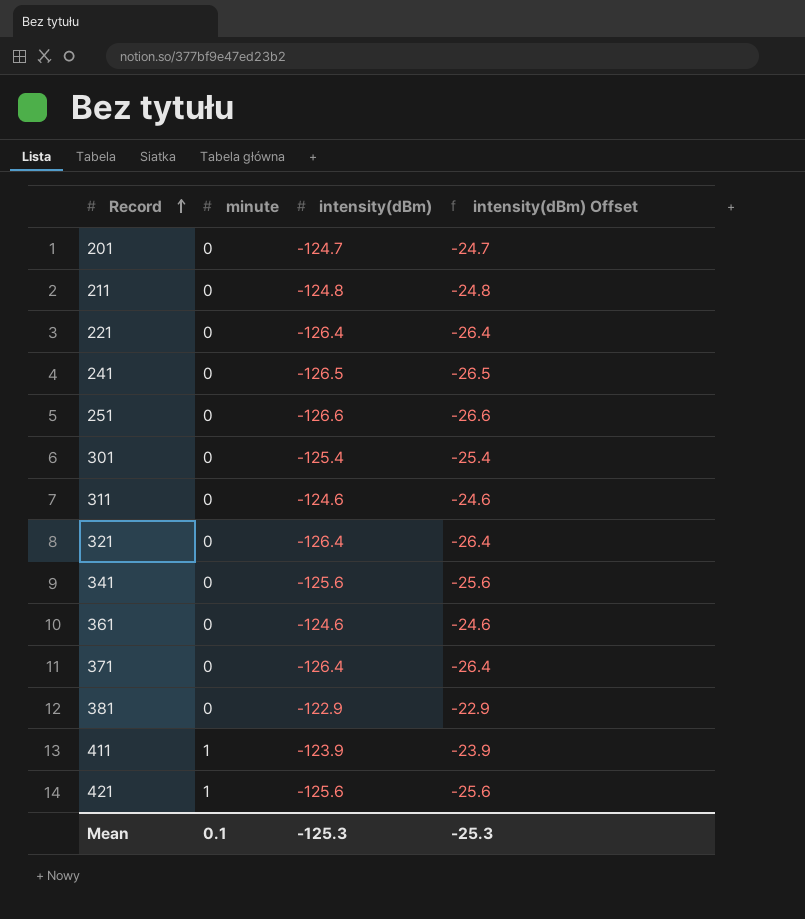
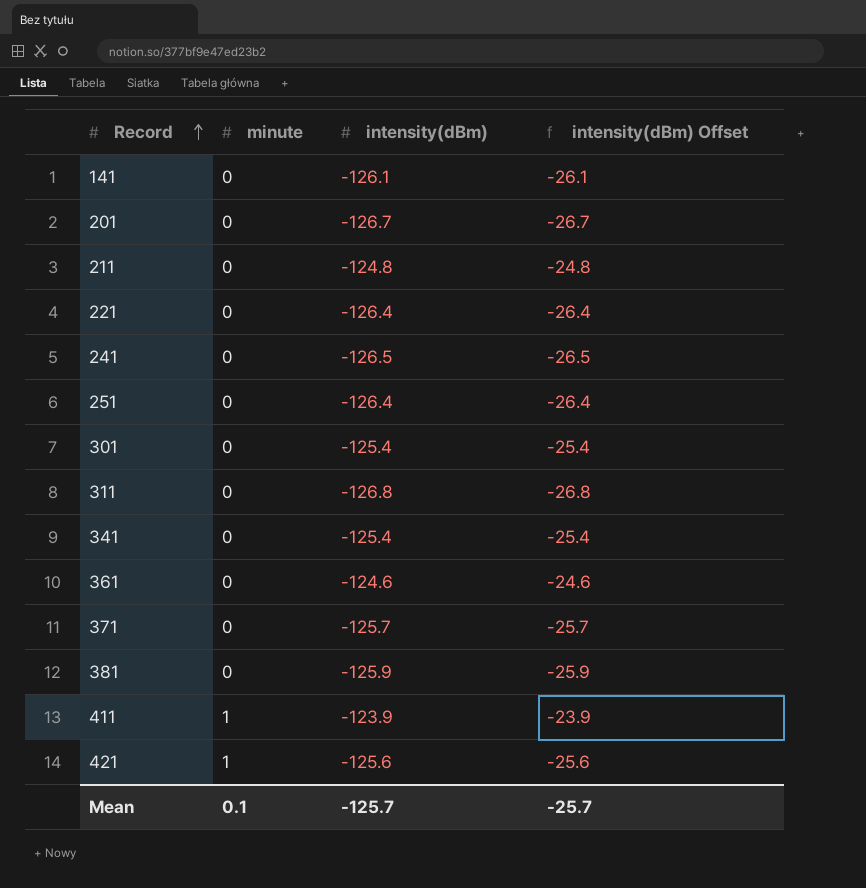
row 321: 0 | -126.4 | -26.4 -> none
row 141: none -> 0 | -126.1 | -26.1
201 | intensity(dBm): -124.7 -> -126.7
201 | intensity(dBm) Offset: -24.7 -> -26.7
251 | intensity(dBm): -126.6 -> -126.4
251 | intensity(dBm) Offset: -26.6 -> -26.4
311 | intensity(dBm): -124.6 -> -126.8
311 | intensity(dBm) Offset: -24.6 -> -26.8
341 | intensity(dBm): -125.6 -> -125.4
341 | intensity(dBm) Offset: -25.6 -> -25.4
371 | intensity(dBm): -126.4 -> -125.7
371 | intensity(dBm) Offset: -26.4 -> -25.7
381 | intensity(dBm): -122.9 -> -125.9
381 | intensity(dBm) Offset: -22.9 -> -25.9
Mean | intensity(dBm): -125.3 -> -125.7
Mean | intensity(dBm) Offset: -25.3 -> -25.7

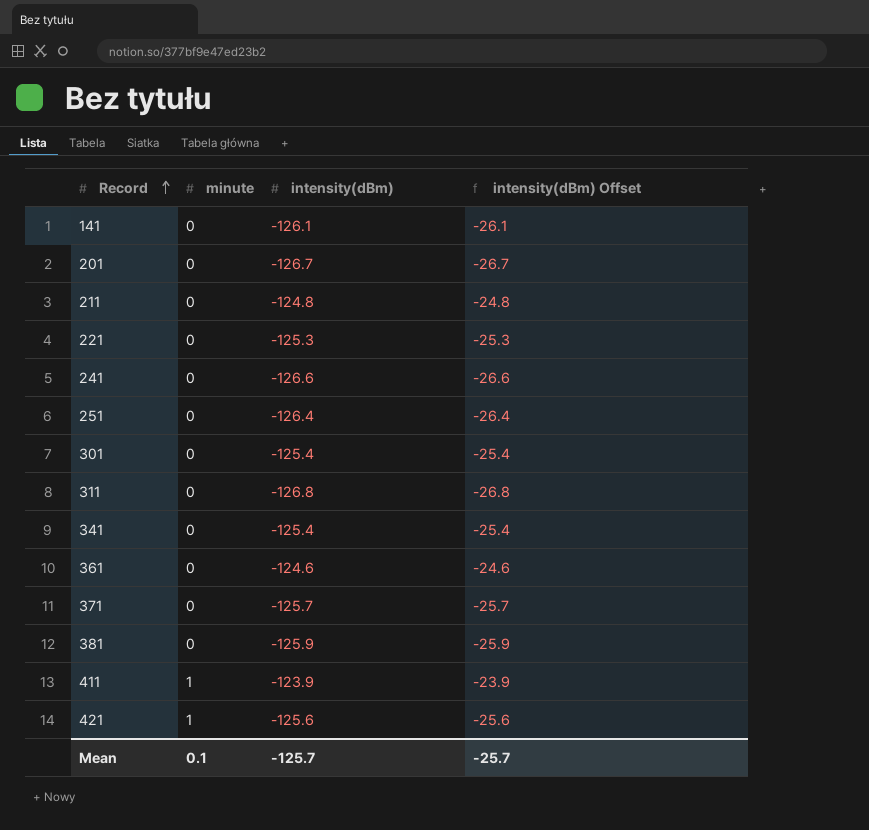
221 | intensity(dBm): -126.4 -> -125.3
221 | intensity(dBm) Offset: -26.4 -> -25.3
241 | intensity(dBm): -126.5 -> -126.6
241 | intensity(dBm) Offset: -26.5 -> -26.6

